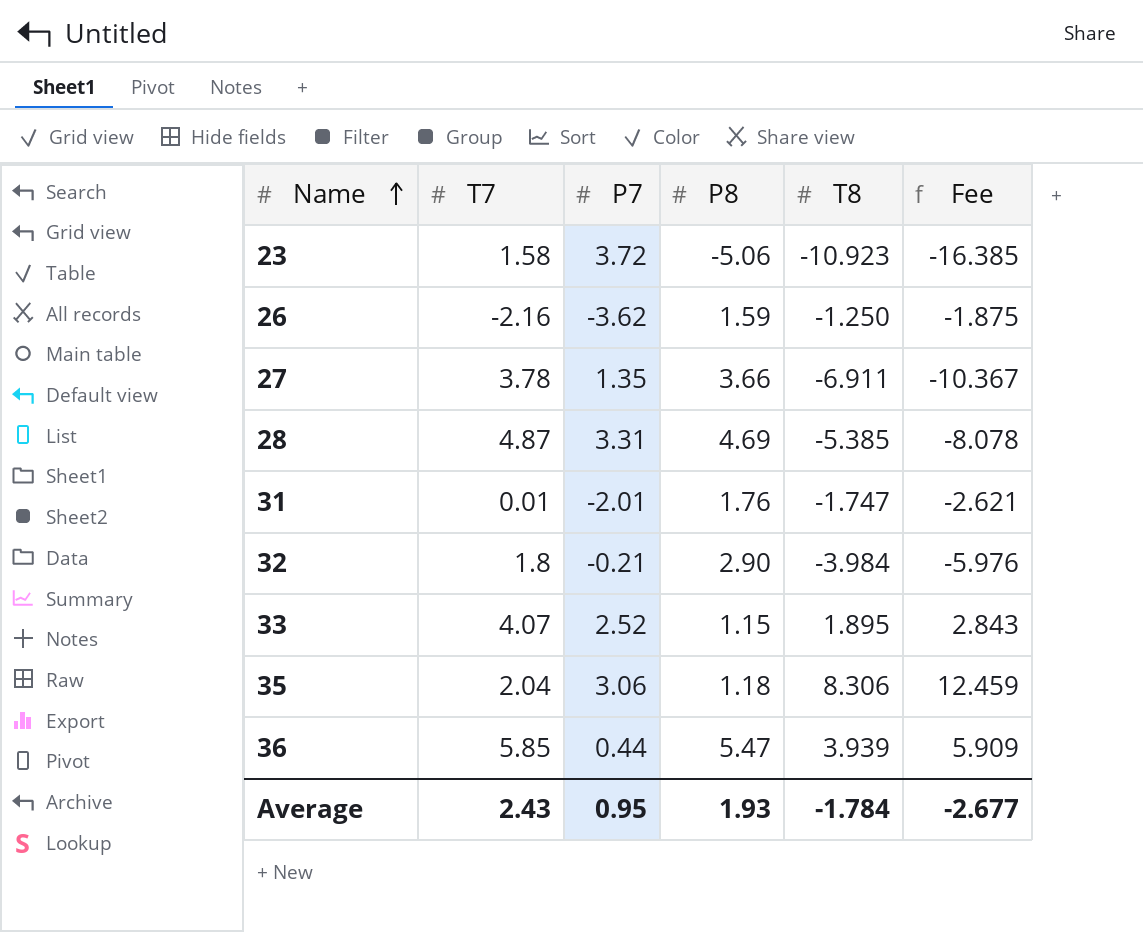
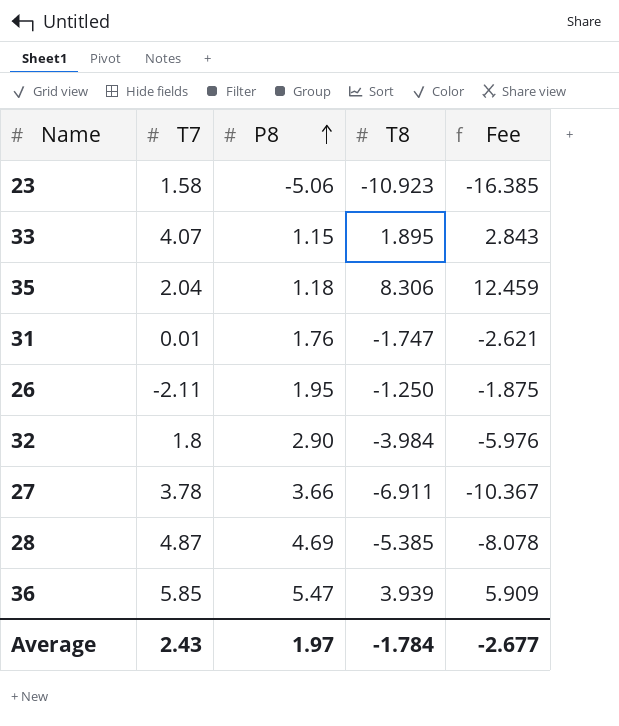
row order: Name ascending -> P8 ascending
column P7 | position: 3 -> none
26 | T7: -2.16 -> -2.11
26 | P8: 1.59 -> 1.95
Average | P8: 1.93 -> 1.97

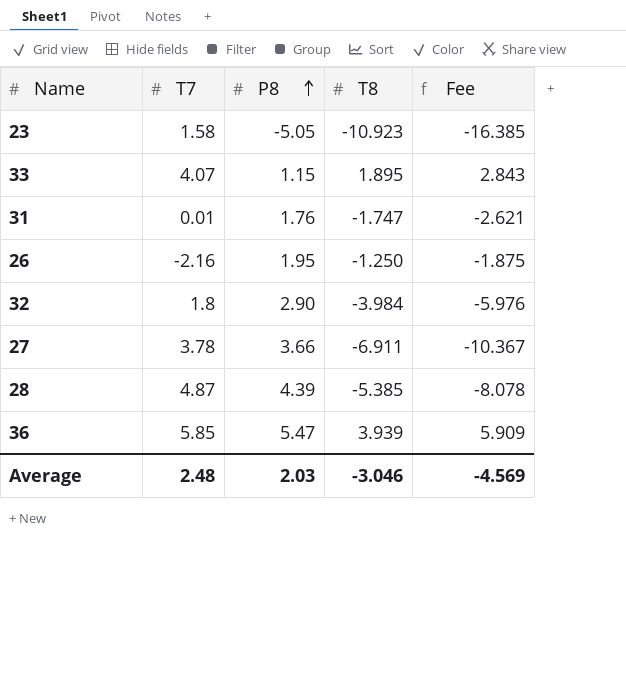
row 35: 2.04 | 1.18 | 8.306 | 12.459 -> none
23 | P8: -5.06 -> -5.05
26 | T7: -2.11 -> -2.16
28 | P8: 4.69 -> 4.39
Average | T7: 2.43 -> 2.48
Average | P8: 1.97 -> 2.03
Average | T8: -1.784 -> -3.046
Average | Fee: -2.677 -> -4.569

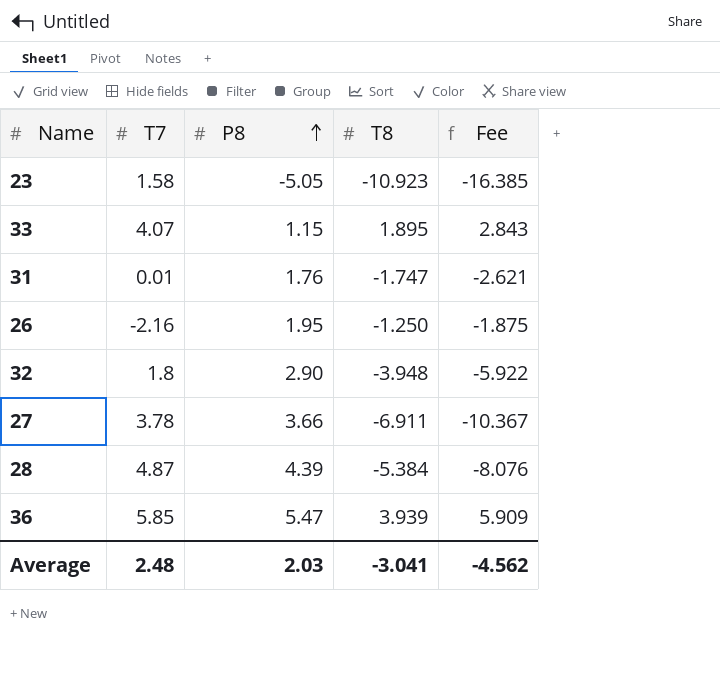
32 | T8: -3.984 -> -3.948
32 | Fee: -5.976 -> -5.922
28 | T8: -5.385 -> -5.384
28 | Fee: -8.078 -> -8.076
Average | T8: -3.046 -> -3.041
Average | Fee: -4.569 -> -4.562

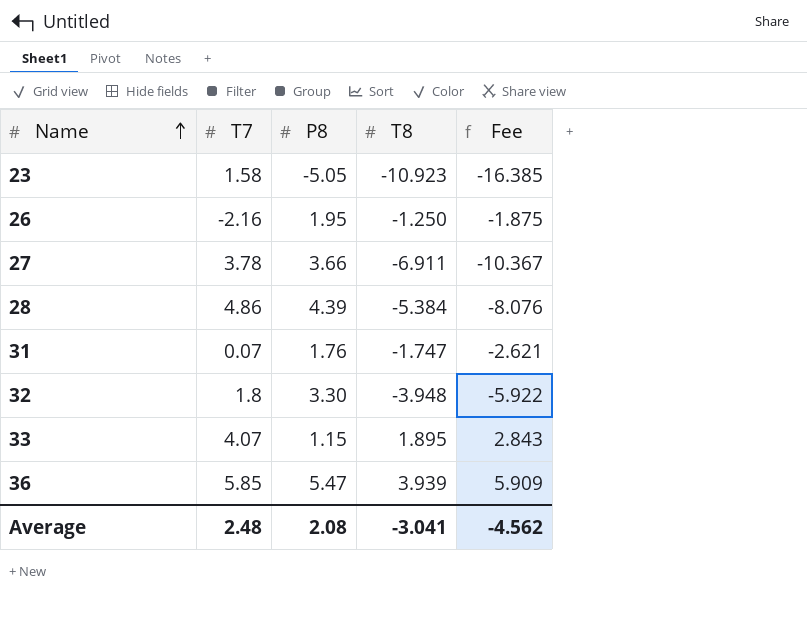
row order: P8 ascending -> Name ascending
28 | T7: 4.87 -> 4.86
31 | T7: 0.01 -> 0.07
32 | P8: 2.90 -> 3.30
Average | P8: 2.03 -> 2.08

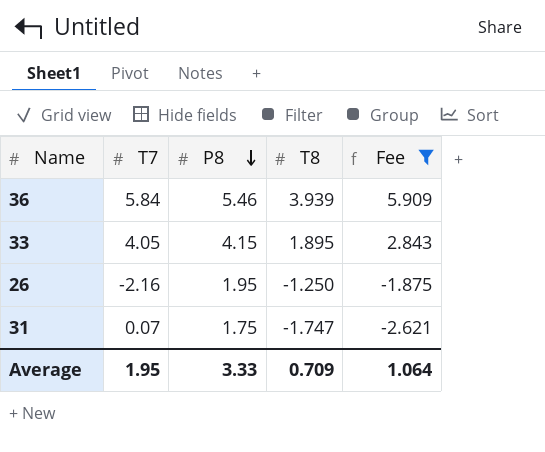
filter: none -> Fee >= -2.621
row order: Name ascending -> P8 descending
36 | T7: 5.85 -> 5.84
36 | P8: 5.47 -> 5.46
33 | T7: 4.07 -> 4.05
33 | P8: 1.15 -> 4.15
31 | P8: 1.76 -> 1.75
Average | T7: 2.48 -> 1.95
Average | P8: 2.08 -> 3.33
Average | T8: -3.041 -> 0.709
Average | Fee: -4.562 -> 1.064

